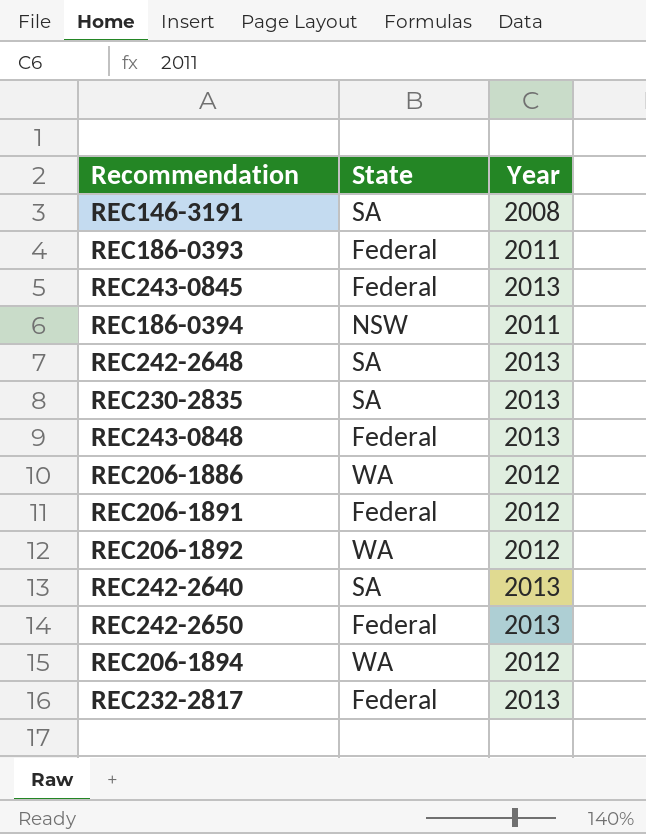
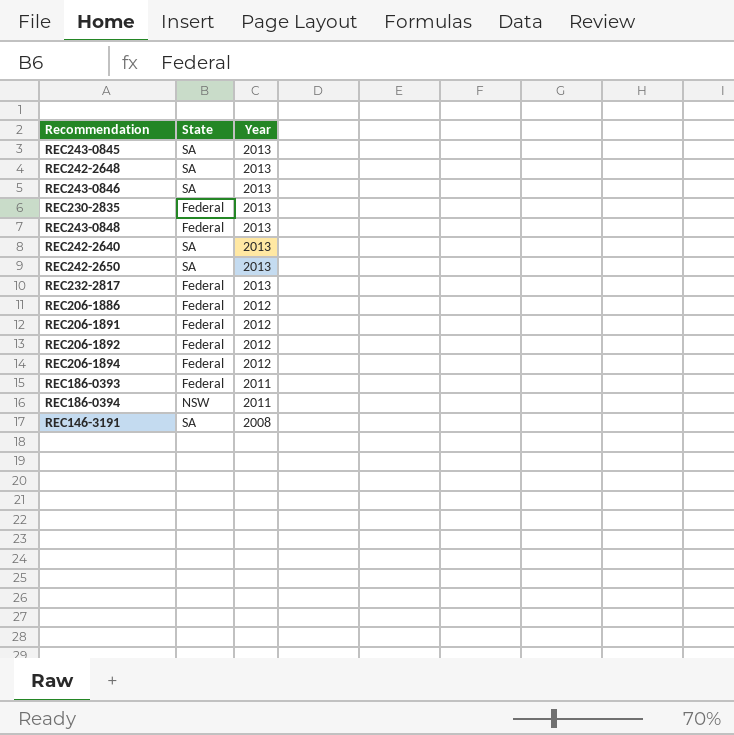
row order: none -> Year descending
REC243-0845 | State: Federal -> SA
row REC243-0846: none -> SA | 2013
REC230-2835 | State: SA -> Federal
REC242-2650 | State: Federal -> SA
REC206-1886 | State: WA -> Federal
REC206-1892 | State: WA -> Federal
REC206-1894 | State: WA -> Federal

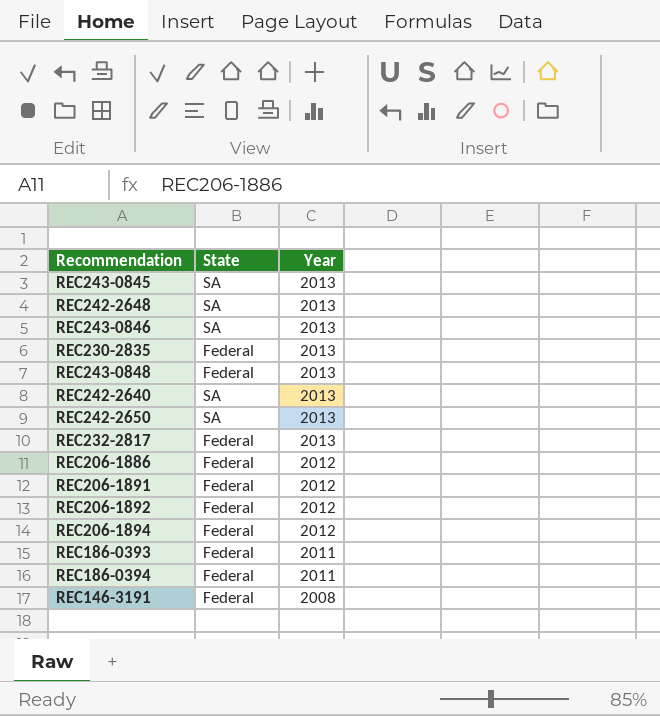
REC186-0394 | State: NSW -> Federal
REC146-3191 | State: SA -> Federal

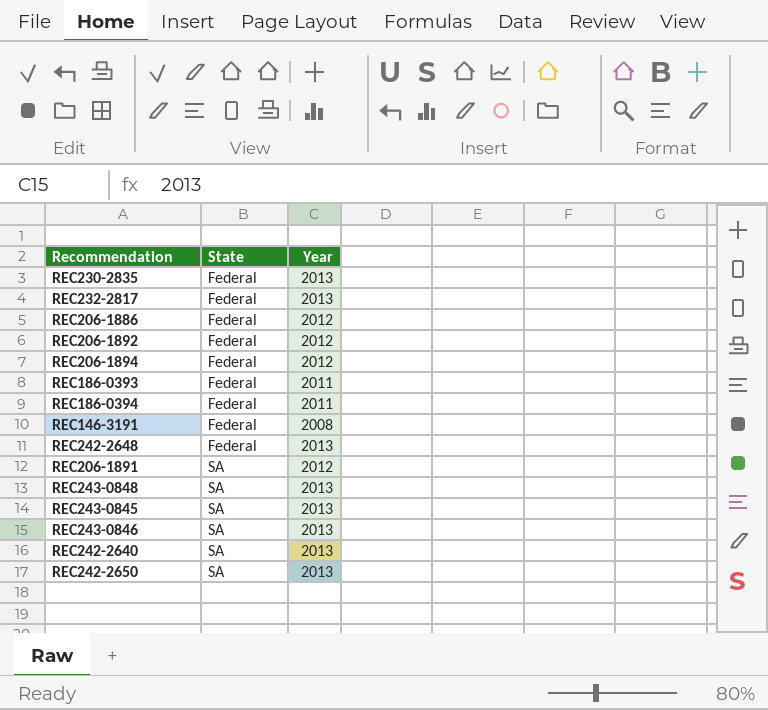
row order: Year descending -> State ascending
REC242-2648 | State: SA -> Federal
REC206-1891 | State: Federal -> SA
REC243-0848 | State: Federal -> SA

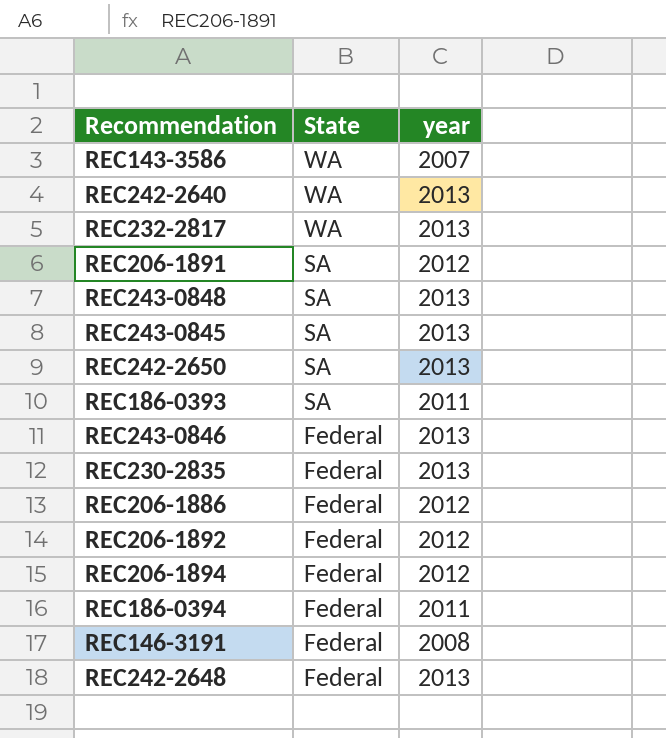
row order: State ascending -> State descending
column name: Year -> year
row REC143-3586: none -> WA | 2007
REC242-2640 | State: SA -> WA
REC232-2817 | State: Federal -> WA
REC186-0393 | State: Federal -> SA
REC243-0846 | State: SA -> Federal

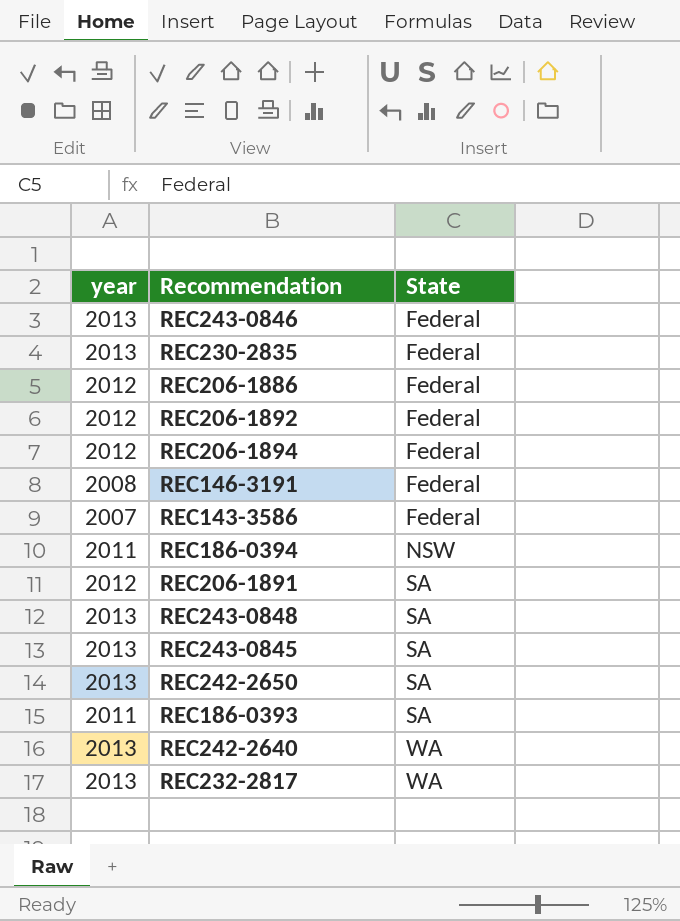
row order: State descending -> State ascending
column year | position: 3 -> 1
row REC242-2648: Federal | 2013 -> none
REC143-3586 | State: WA -> Federal
REC186-0394 | State: Federal -> NSW

